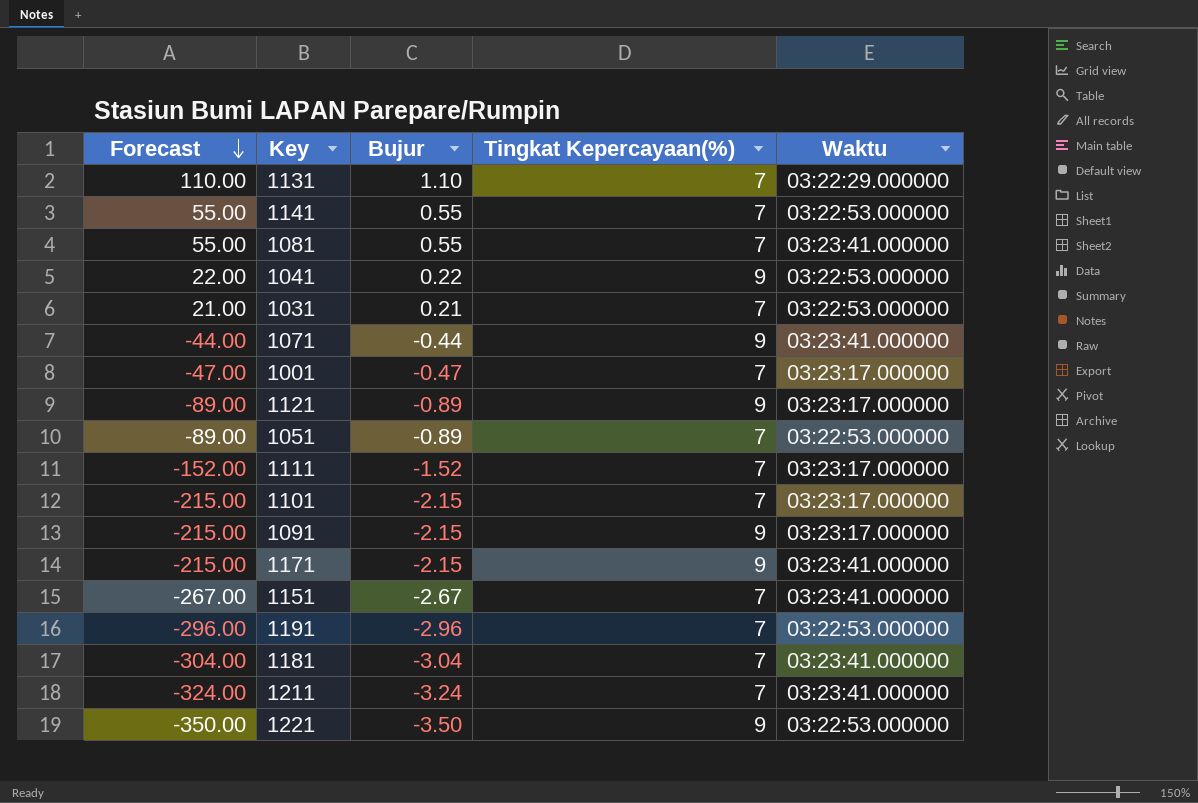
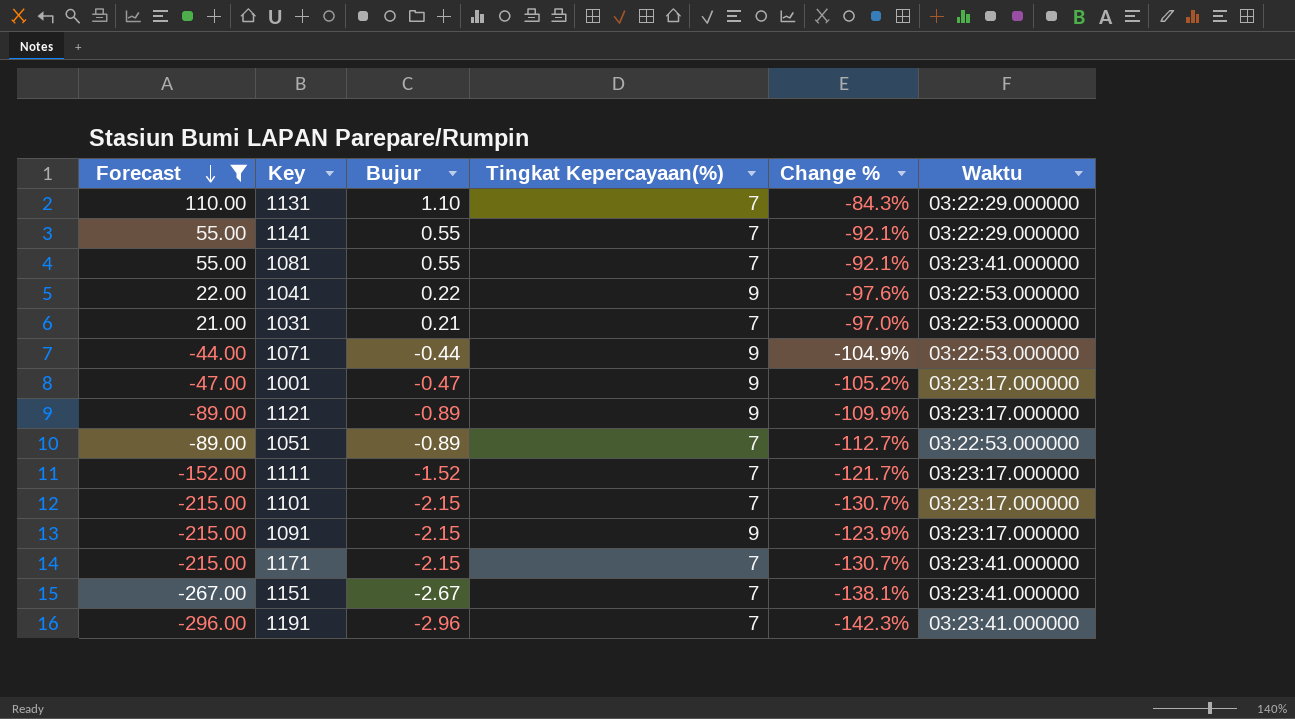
filter: none -> Forecast >= -296.00
column Change % | formula: none -> ([Bujur] - [Tingkat Kepercayaan(%)]) / [Tingkat Kepercayaan(%)]
1141 | Waktu: 03:22:53.000000 -> 03:22:29.000000
1071 | Waktu: 03:23:41.000000 -> 03:22:53.000000
1001 | Tingkat Kepercayaan(%): 7 -> 9
1171 | Tingkat Kepercayaan(%): 9 -> 7
1191 | Waktu: 03:22:53.000000 -> 03:23:41.000000

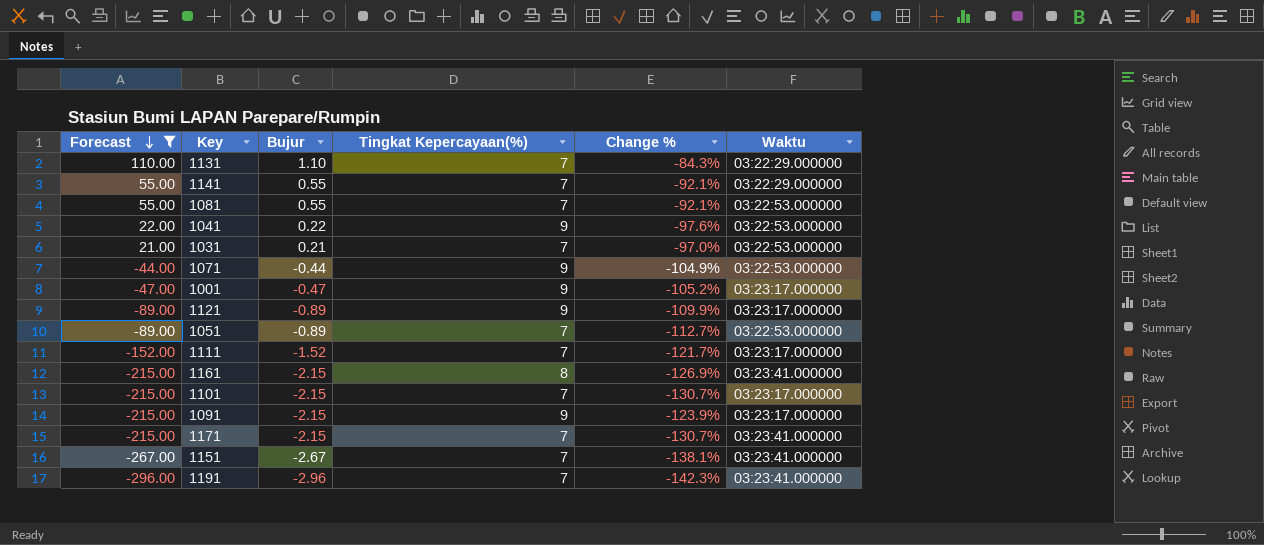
1081 | Waktu: 03:23:41.000000 -> 03:22:53.000000
row 1161: none -> -215.00 | -2.15 | 8 | -126.9% | 03:23:41.000000

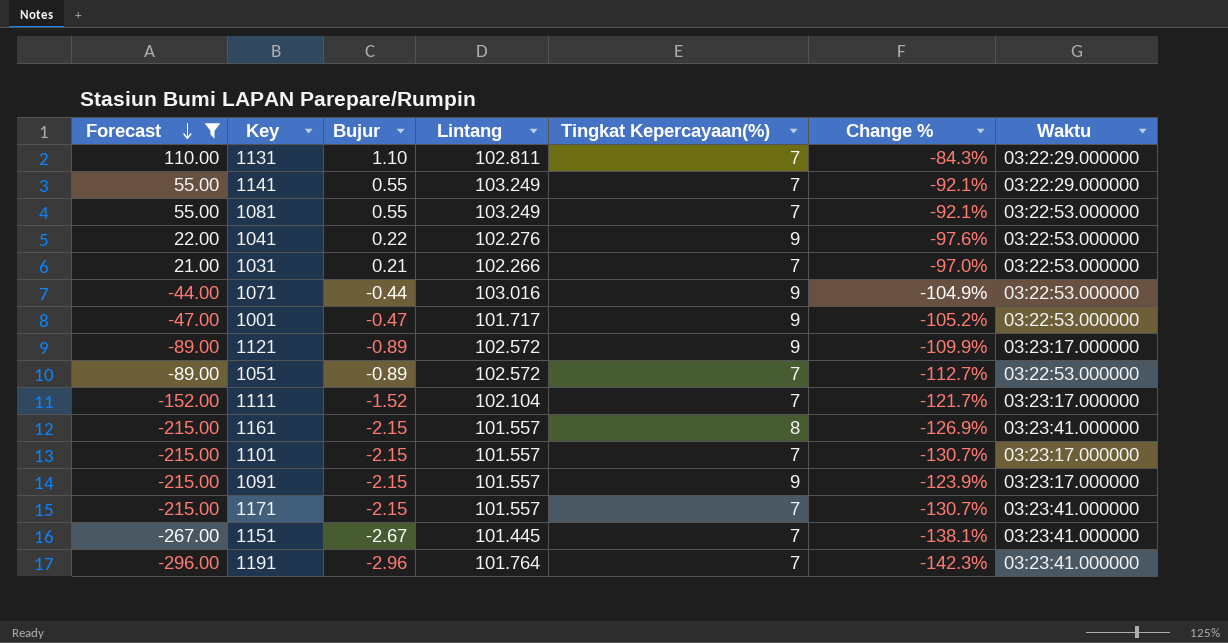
column Lintang | position: none -> 4
1001 | Waktu: 03:23:17.000000 -> 03:22:53.000000

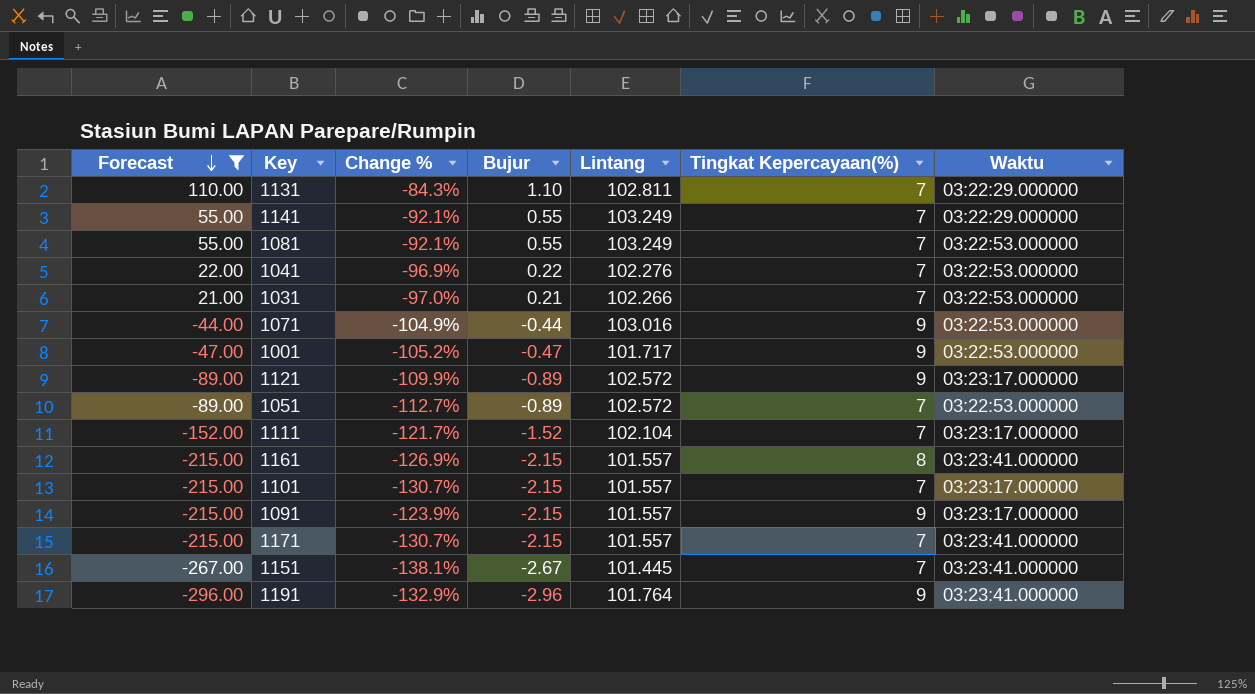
column Change % | position: 6 -> 3
1041 | Change %: -97.6% -> -96.9%
1041 | Tingkat Kepercayaan(%): 9 -> 7
1191 | Change %: -142.3% -> -132.9%
1191 | Tingkat Kepercayaan(%): 7 -> 9

